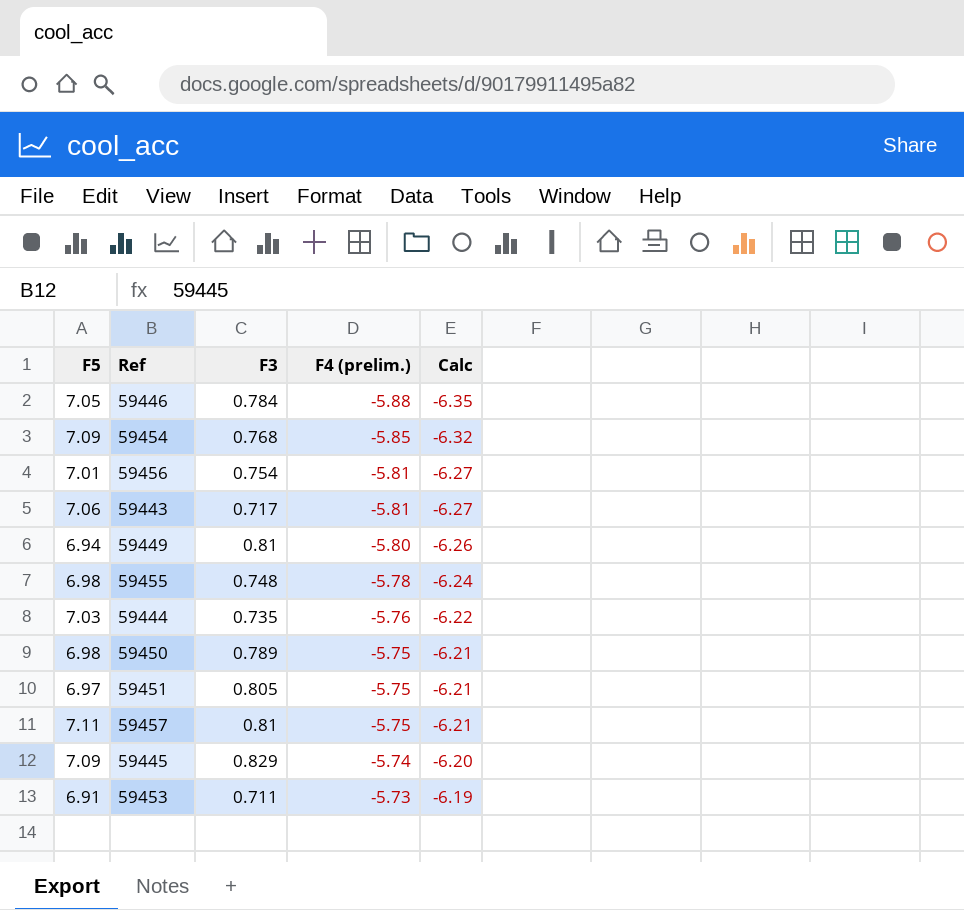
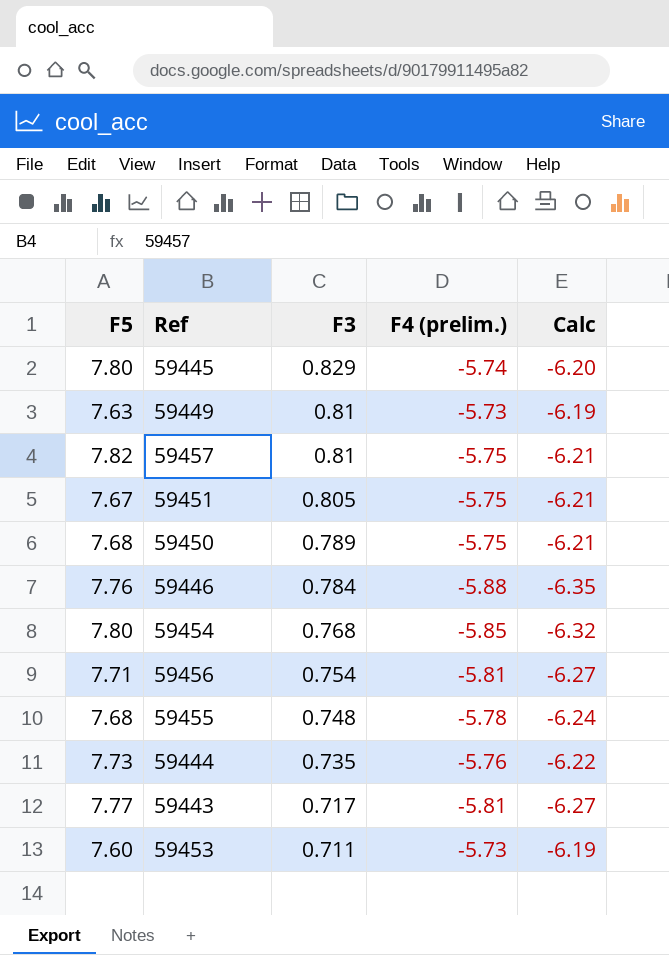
row order: F4 (prelim.) ascending -> F3 descending
59445 | F5: 7.09 -> 7.80
59449 | F5: 6.94 -> 7.63
59449 | F4 (prelim.): -5.80 -> -5.73
59449 | Calc: -6.26 -> -6.19
59457 | F5: 7.11 -> 7.82
59451 | F5: 6.97 -> 7.67
59450 | F5: 6.98 -> 7.68
59446 | F5: 7.05 -> 7.76
59454 | F5: 7.09 -> 7.80
59456 | F5: 7.01 -> 7.71
59455 | F5: 6.98 -> 7.68
59444 | F5: 7.03 -> 7.73
59443 | F5: 7.06 -> 7.77
59453 | F5: 6.91 -> 7.60

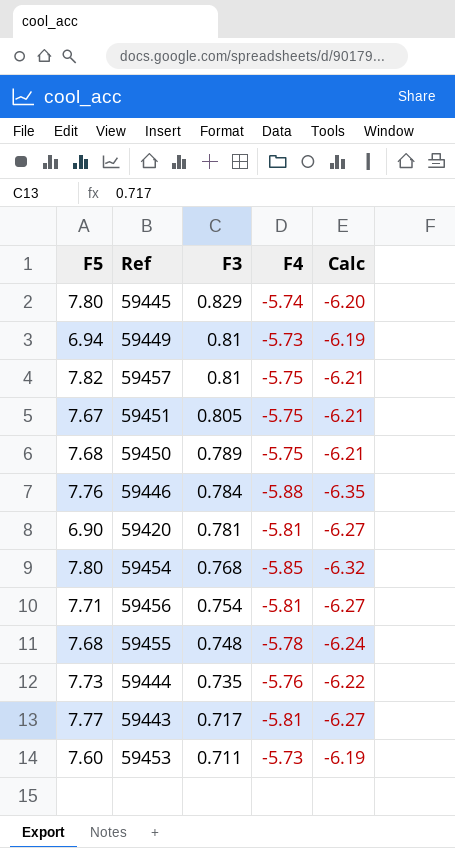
column name: F4 (prelim.) -> F4
59449 | F5: 7.63 -> 6.94
row 59420: none -> 6.90 | 0.781 | -5.81 | -6.27

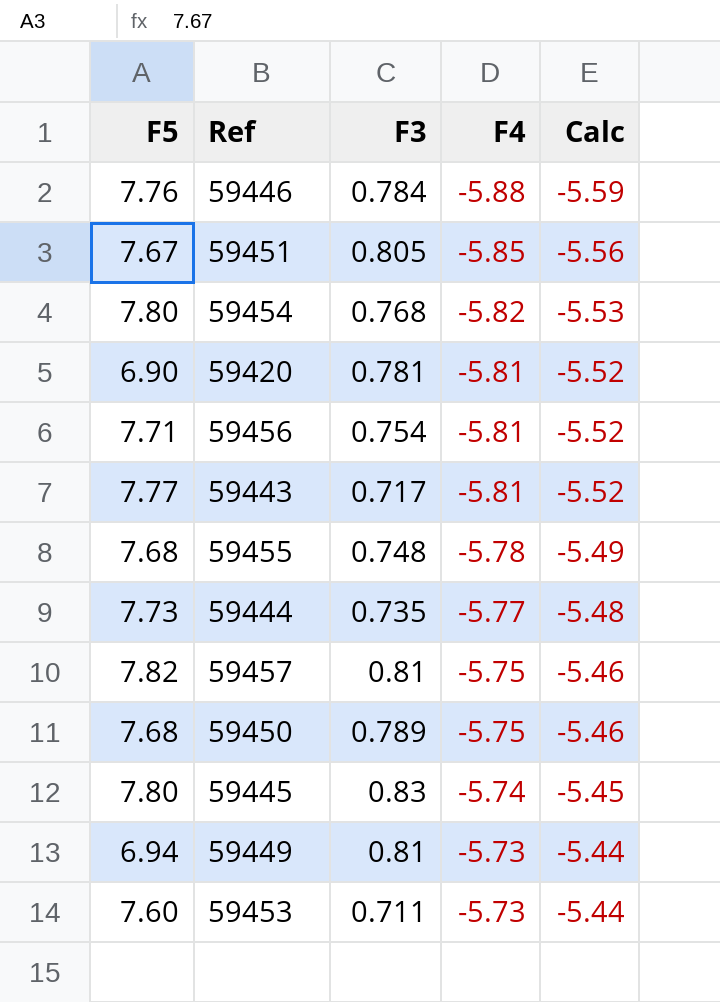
row order: F3 descending -> F4 ascending
column Calc | formula: [F4] * 1.08 -> [F4] * 0.95
59451 | F4: -5.75 -> -5.85
59454 | F4: -5.85 -> -5.82
59444 | F4: -5.76 -> -5.77
59445 | F3: 0.829 -> 0.83

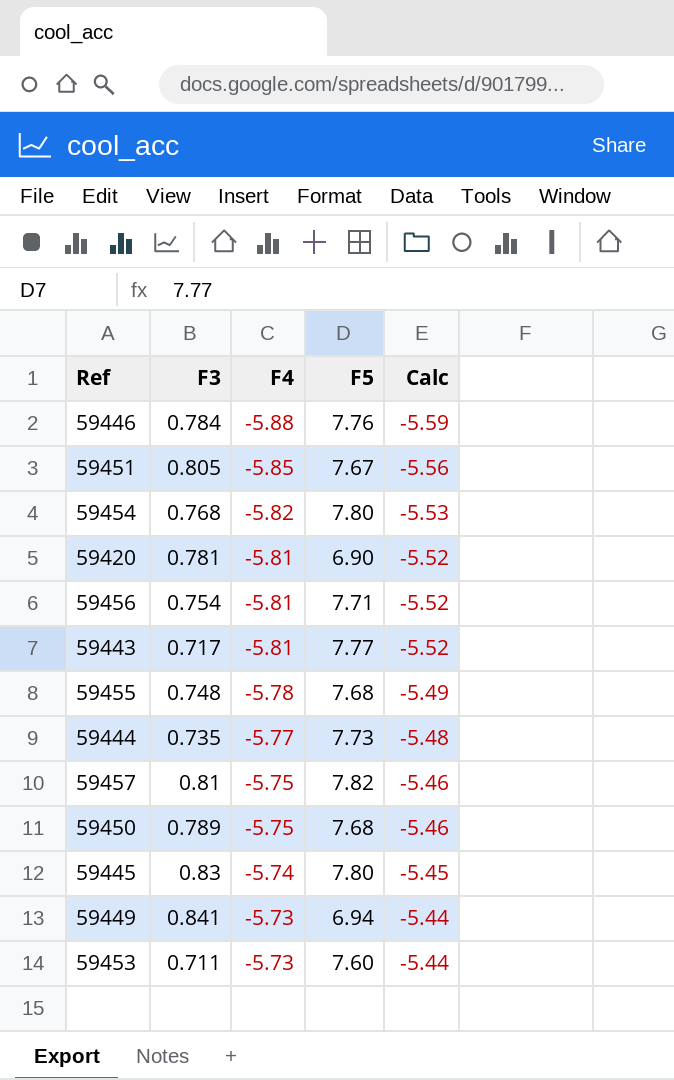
column F5 | position: 1 -> 4
59449 | F3: 0.81 -> 0.841

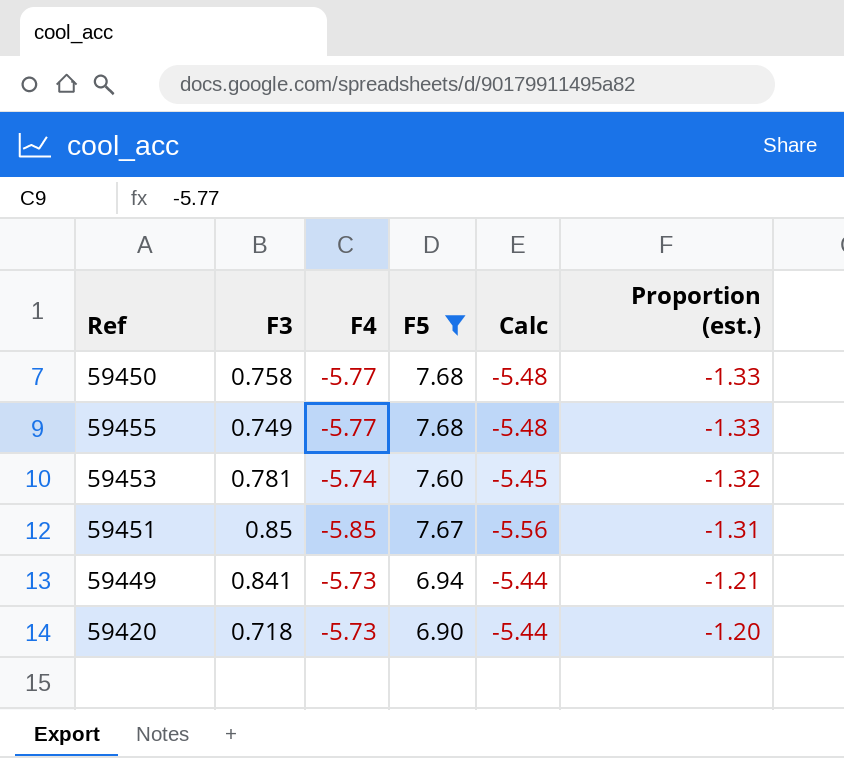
filter: none -> F5 <= 7.68
row order: F4 ascending -> Proportion (est.) ascending
column Proportion (est.) | formula: none -> [F5] / [F4]
59450 | F3: 0.789 -> 0.758
59450 | F4: -5.75 -> -5.77
59450 | Calc: -5.46 -> -5.48
59455 | F3: 0.748 -> 0.749
59455 | F4: -5.78 -> -5.77
59455 | Calc: -5.49 -> -5.48
59453 | F3: 0.711 -> 0.781
59453 | F4: -5.73 -> -5.74
59453 | Calc: -5.44 -> -5.45
59451 | F3: 0.805 -> 0.85
59420 | F3: 0.781 -> 0.718
59420 | F4: -5.81 -> -5.73
59420 | Calc: -5.52 -> -5.44

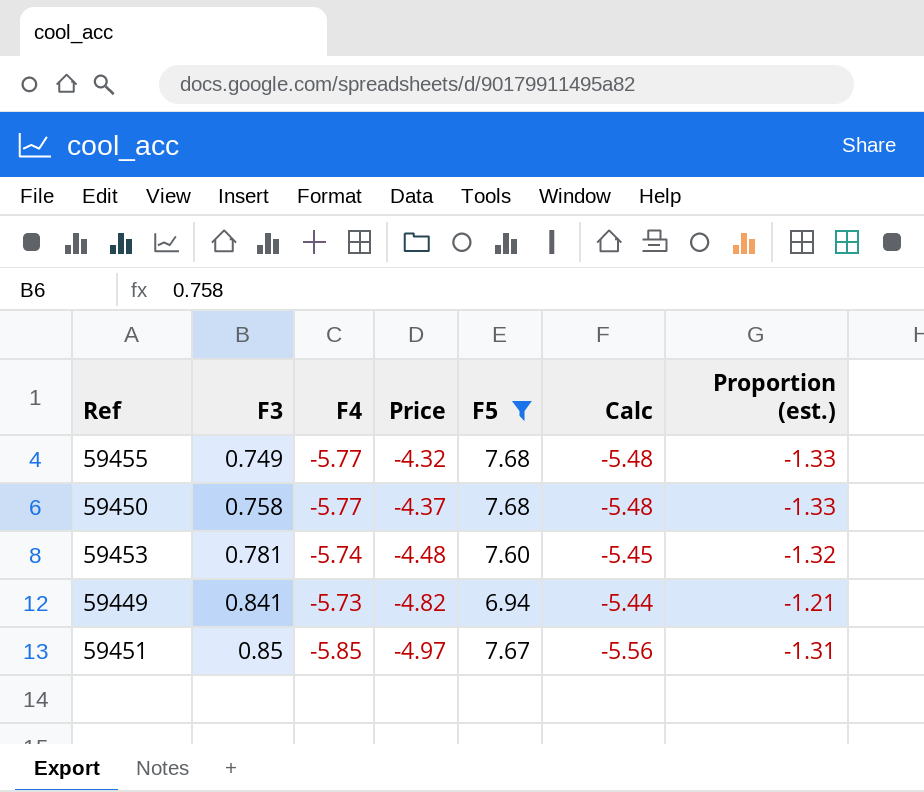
row order: Proportion (est.) ascending -> F3 ascending
column Price | formula: none -> [F3] * [F4]
row 59420: 0.718 | -5.73 | 6.90 | -5.44 | -1.20 -> none

